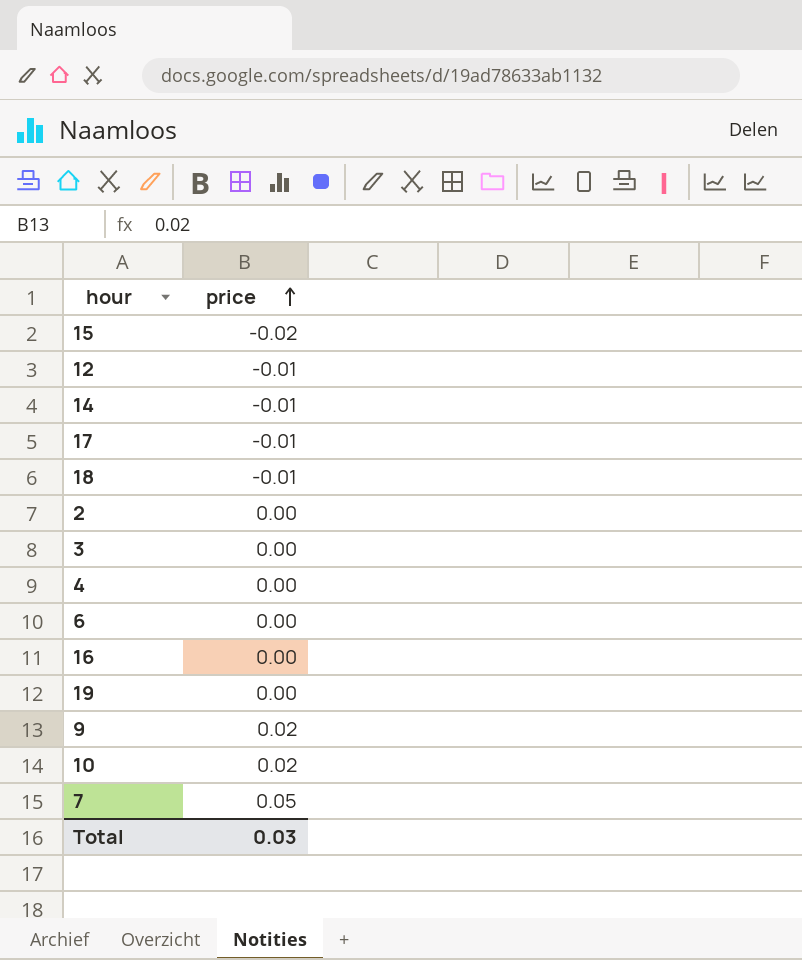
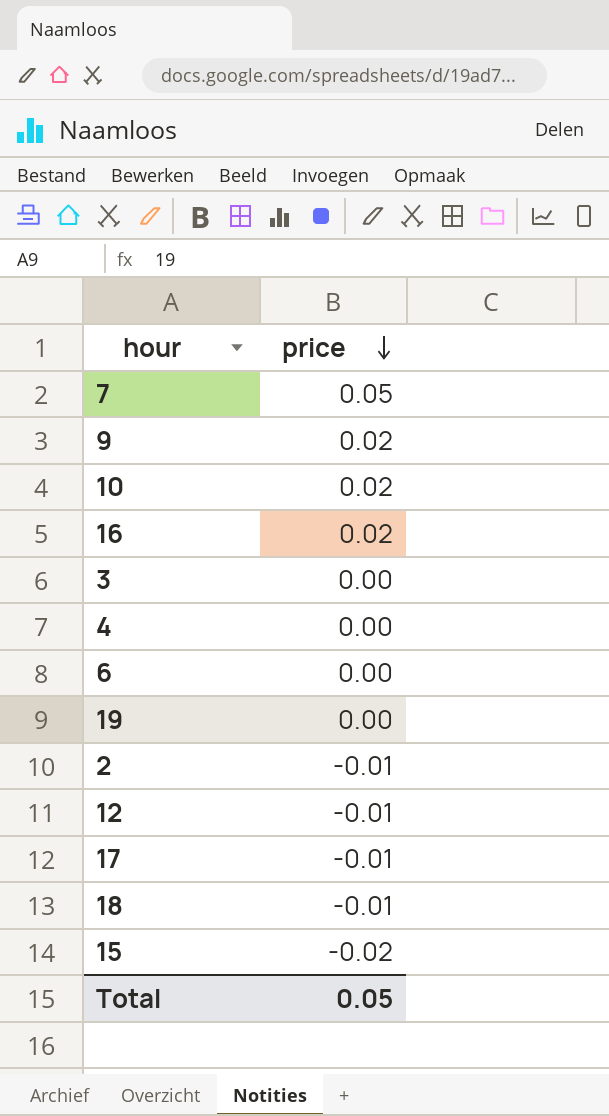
row order: price ascending -> price descending
row 14: -0.01 -> none
16 | price: 0.00 -> 0.02
2 | price: 0.00 -> -0.01
Total | price: 0.03 -> 0.05

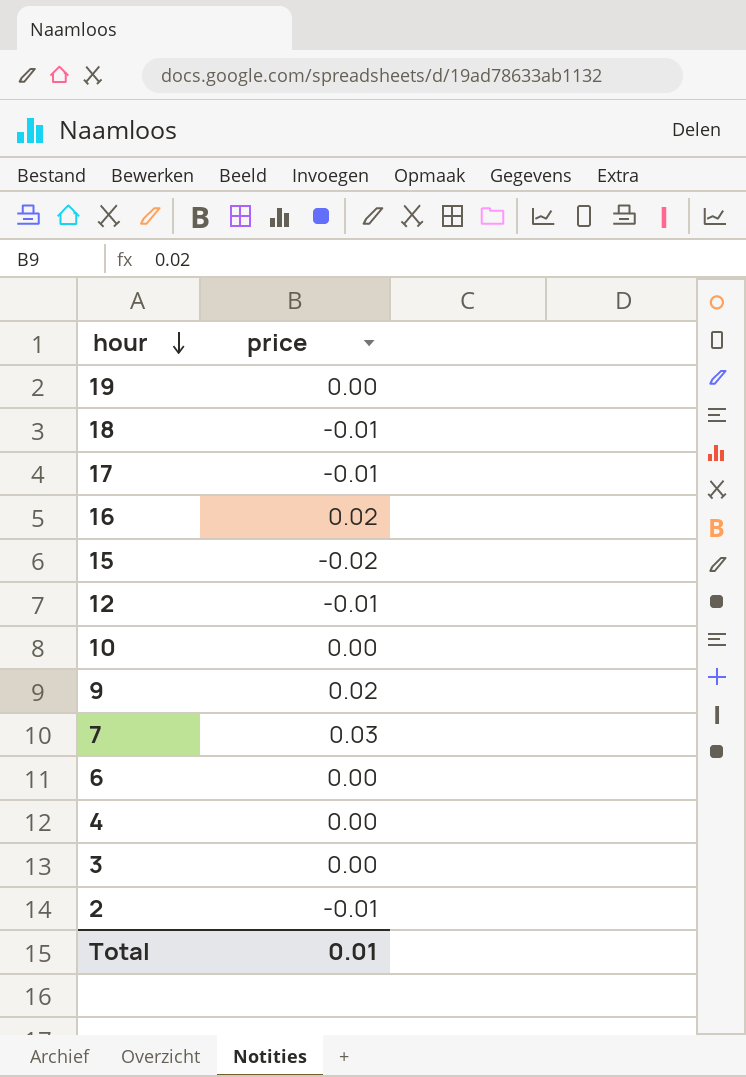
row order: price descending -> hour descending
10 | price: 0.02 -> 0.00
7 | price: 0.05 -> 0.03
Total | price: 0.05 -> 0.01

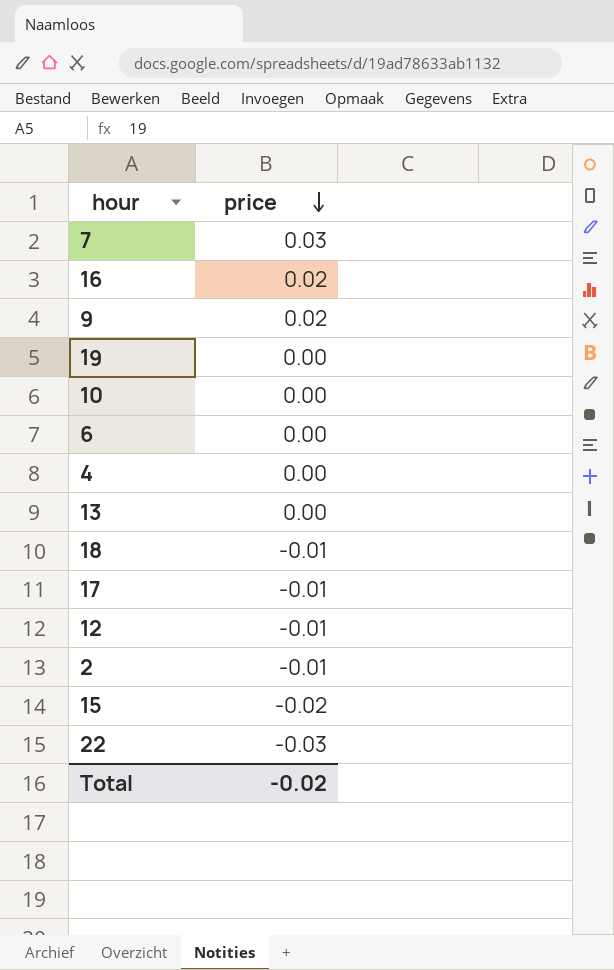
row order: hour descending -> price descending
row 3: 0.00 -> none
row 13: none -> 0.00
row 22: none -> -0.03
Total | price: 0.01 -> -0.02

